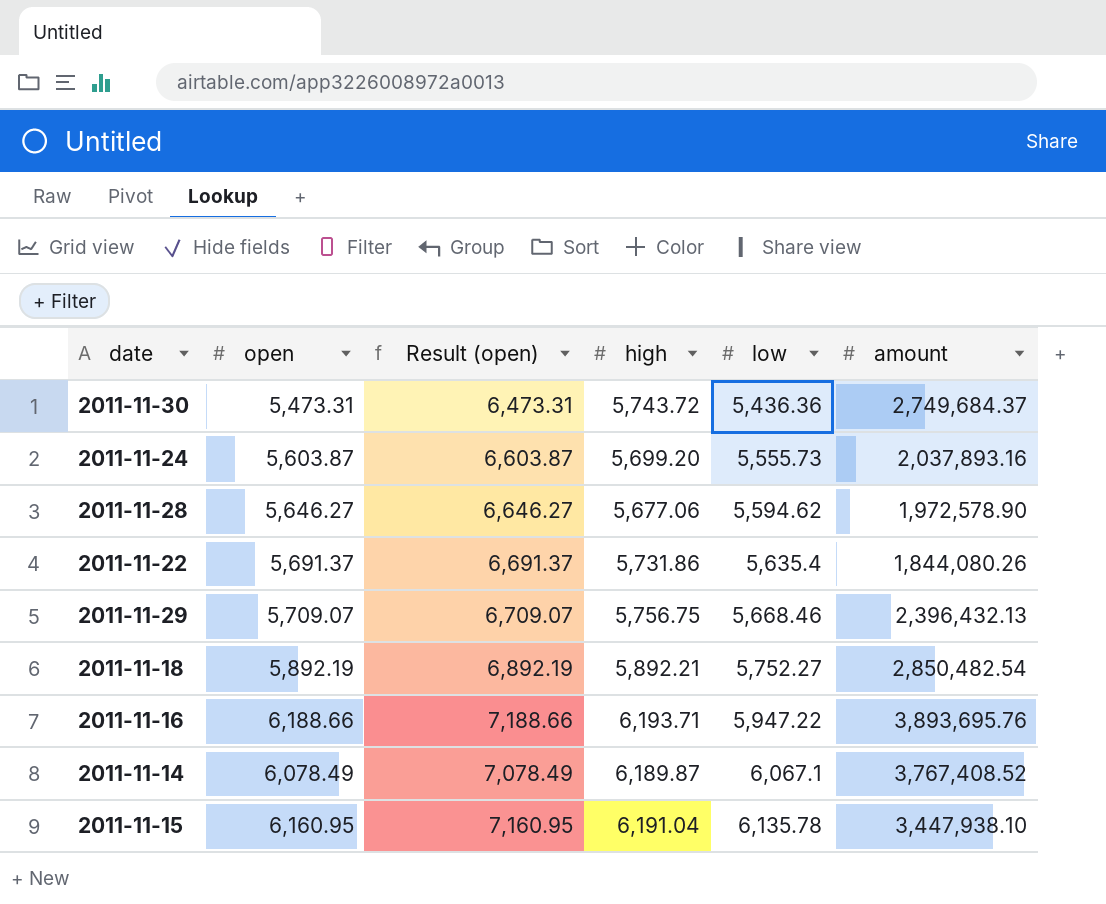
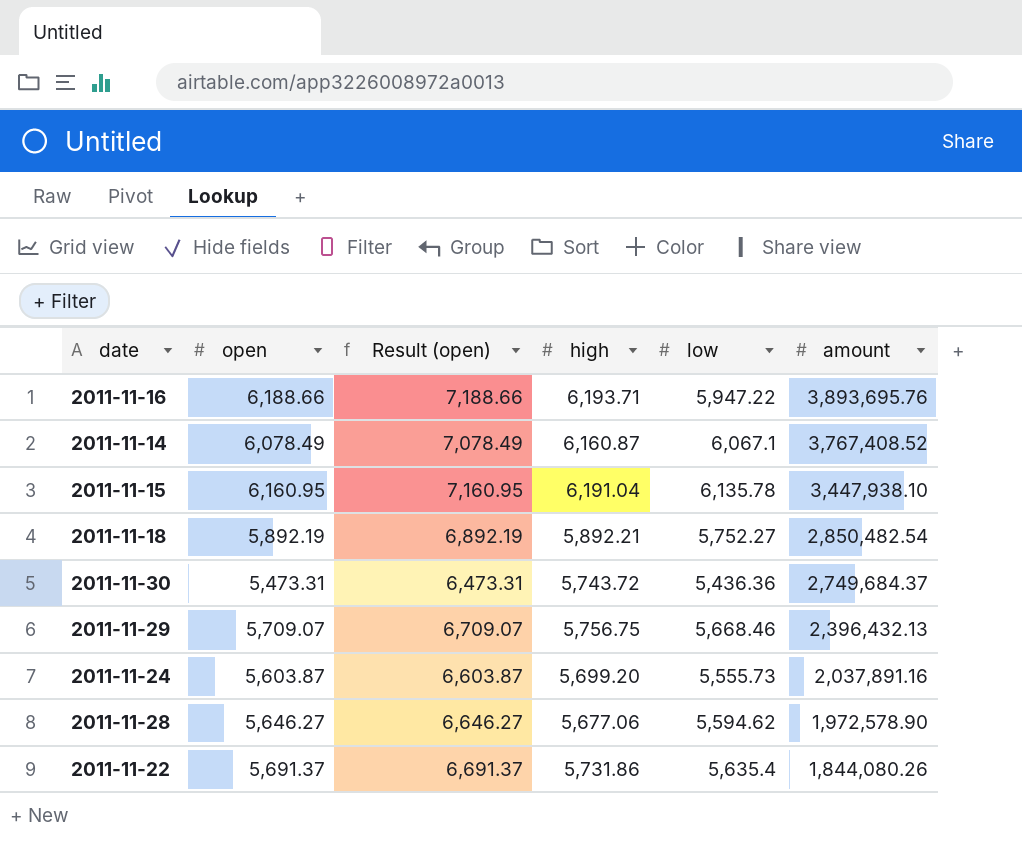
row order: low ascending -> amount descending
2011-11-14 | high: 6,189.87 -> 6,160.87
2011-11-24 | amount: 2,037,893.16 -> 2,037,891.16

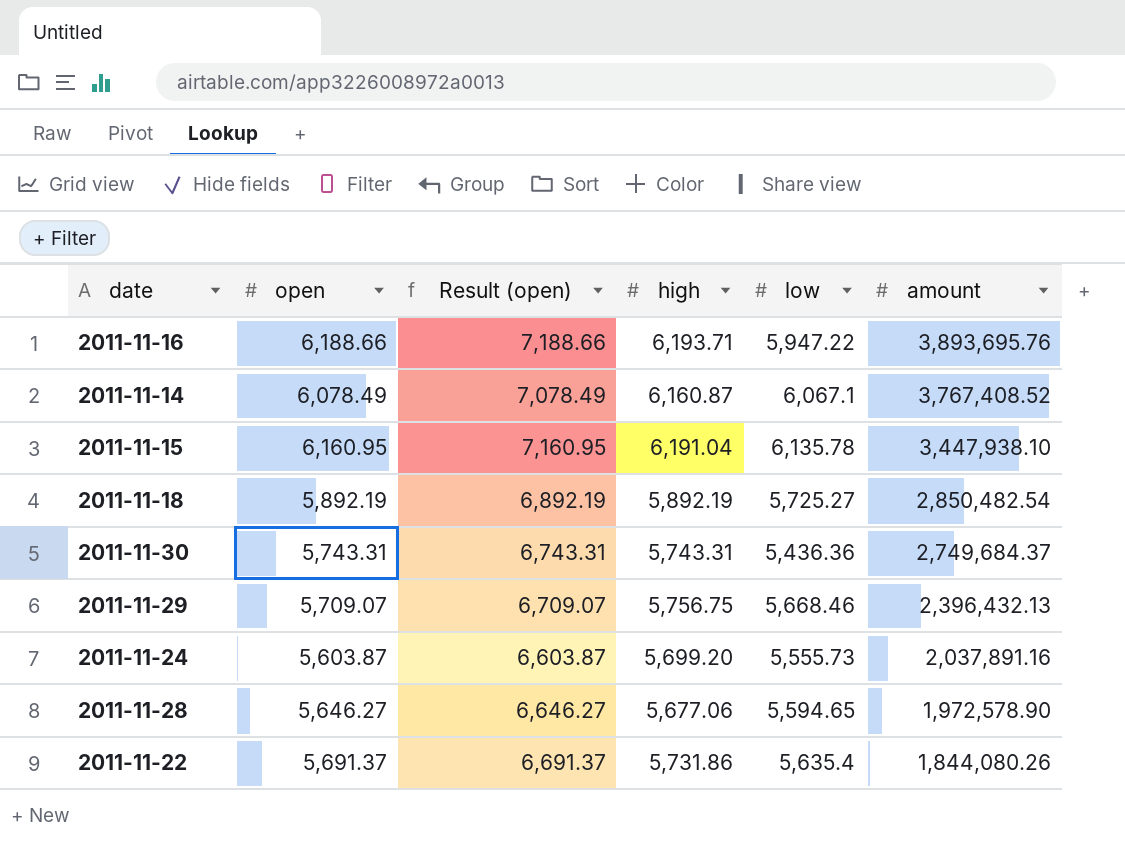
2011-11-18 | high: 5,892.21 -> 5,892.19
2011-11-18 | low: 5,752.27 -> 5,725.27
2011-11-30 | open: 5,473.31 -> 5,743.31
2011-11-30 | Result (open): 6,473.31 -> 6,743.31
2011-11-30 | high: 5,743.72 -> 5,743.31
2011-11-28 | low: 5,594.62 -> 5,594.65

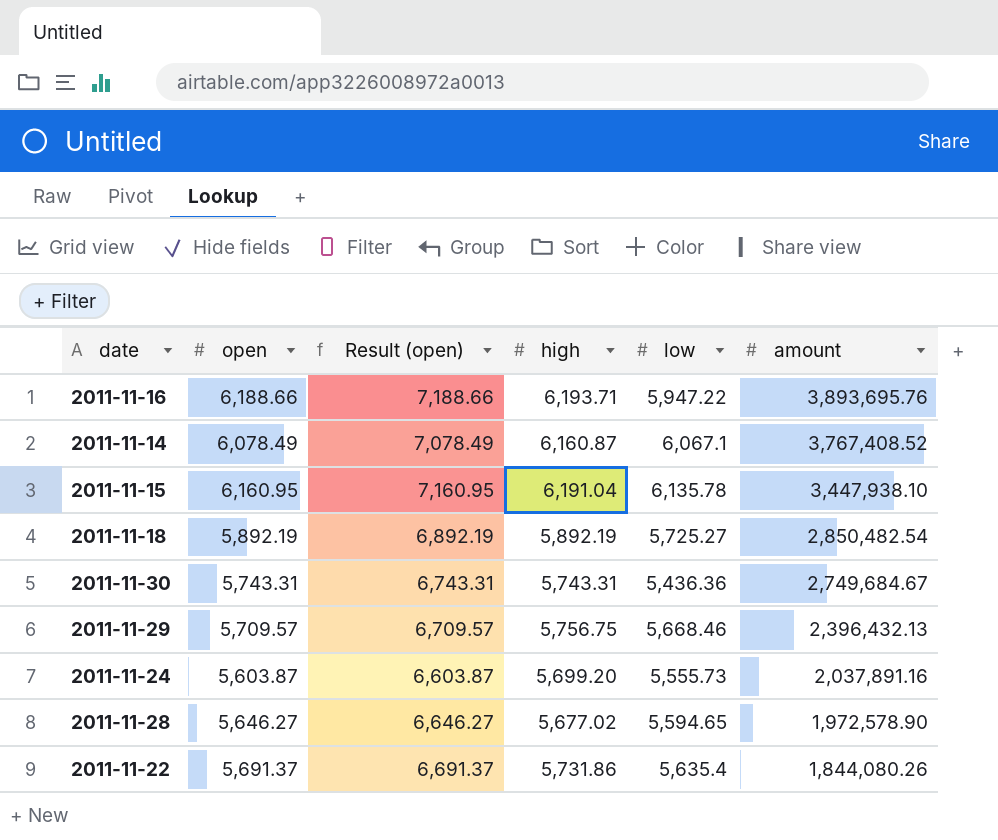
2011-11-30 | amount: 2,749,684.37 -> 2,749,684.67
2011-11-29 | open: 5,709.07 -> 5,709.57
2011-11-29 | Result (open): 6,709.07 -> 6,709.57
2011-11-28 | high: 5,677.06 -> 5,677.02

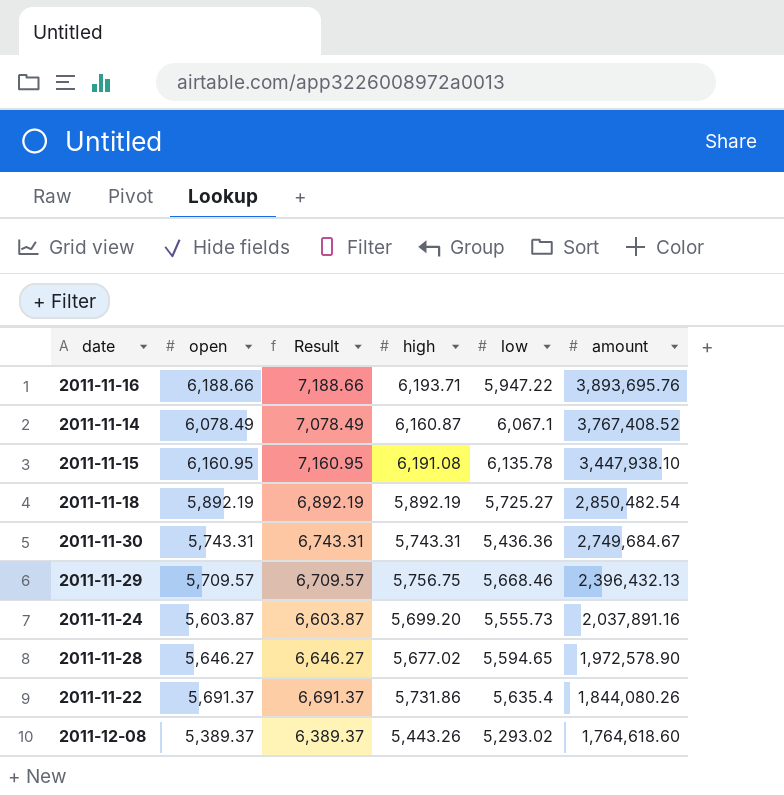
column name: Result (open) -> Result
2011-11-15 | high: 6,191.04 -> 6,191.08
row 2011-12-08: none -> 5,389.37 | 6,389.37 | 5,443.26 | 5,293.02 | 1,764,618.60

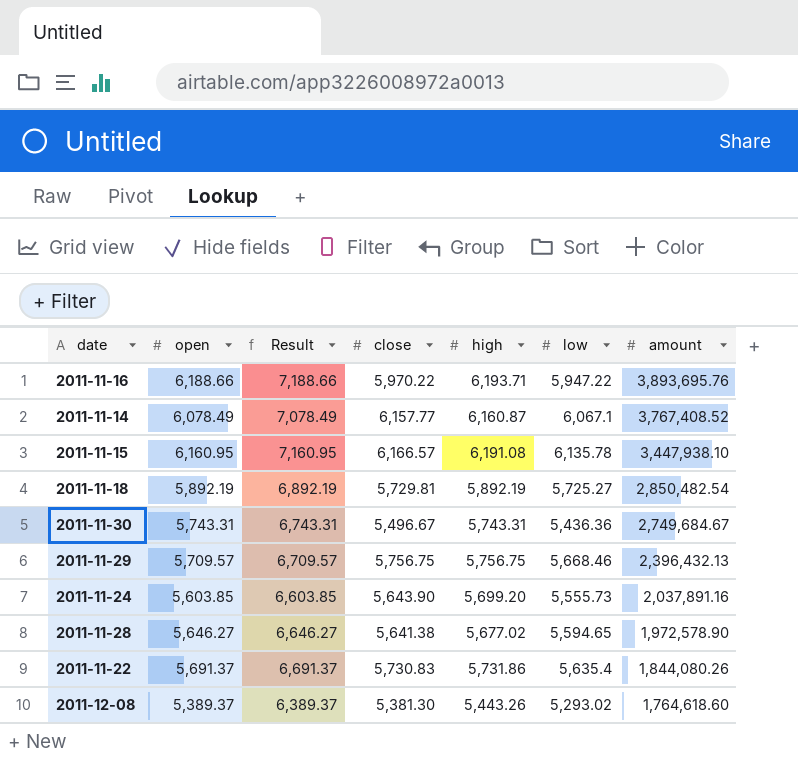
column close | position: none -> 4
2011-11-24 | open: 5,603.87 -> 5,603.85
2011-11-24 | Result: 6,603.87 -> 6,603.85

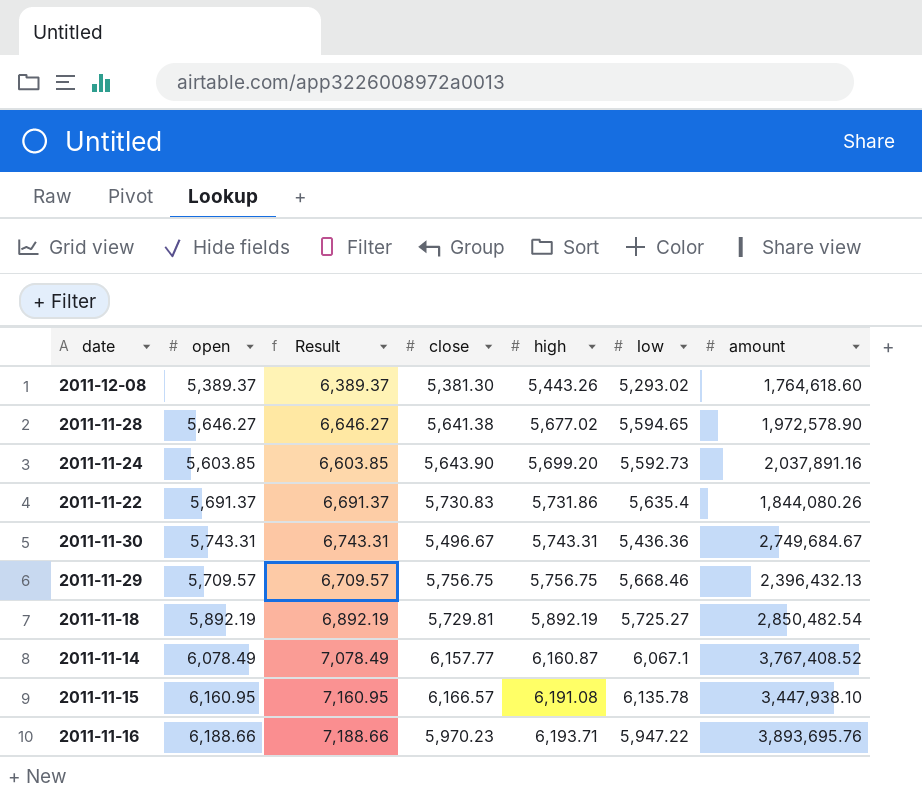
row order: amount descending -> high ascending
2011-11-24 | low: 5,555.73 -> 5,592.73
2011-11-16 | close: 5,970.22 -> 5,970.23

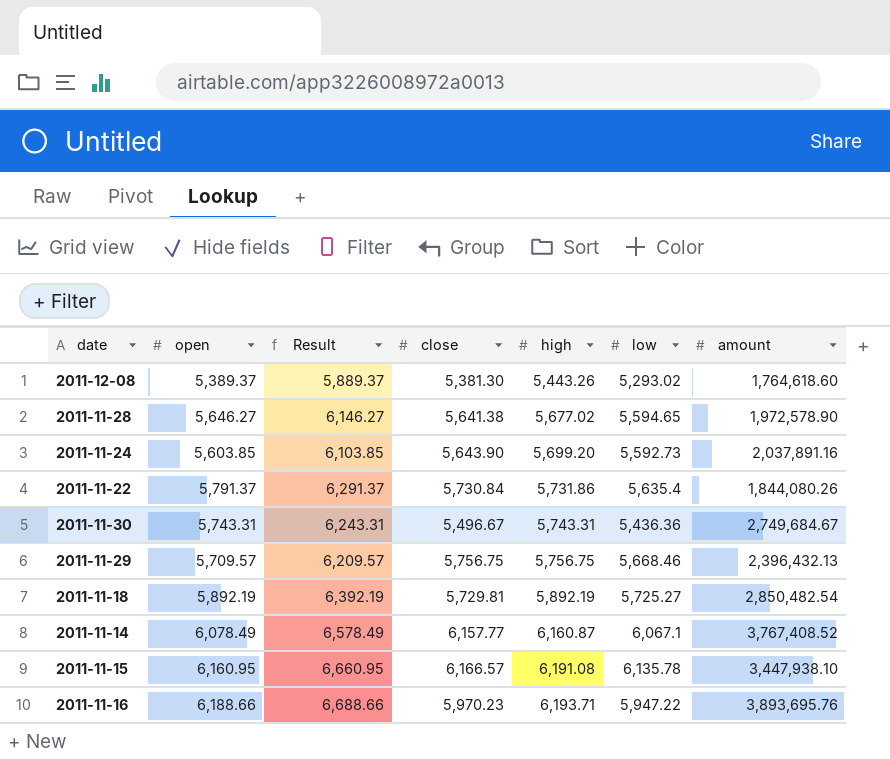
column Result | formula: [open] + 1000 -> [open] + 500
2011-11-22 | open: 5,691.37 -> 5,791.37
2011-11-22 | close: 5,730.83 -> 5,730.84

